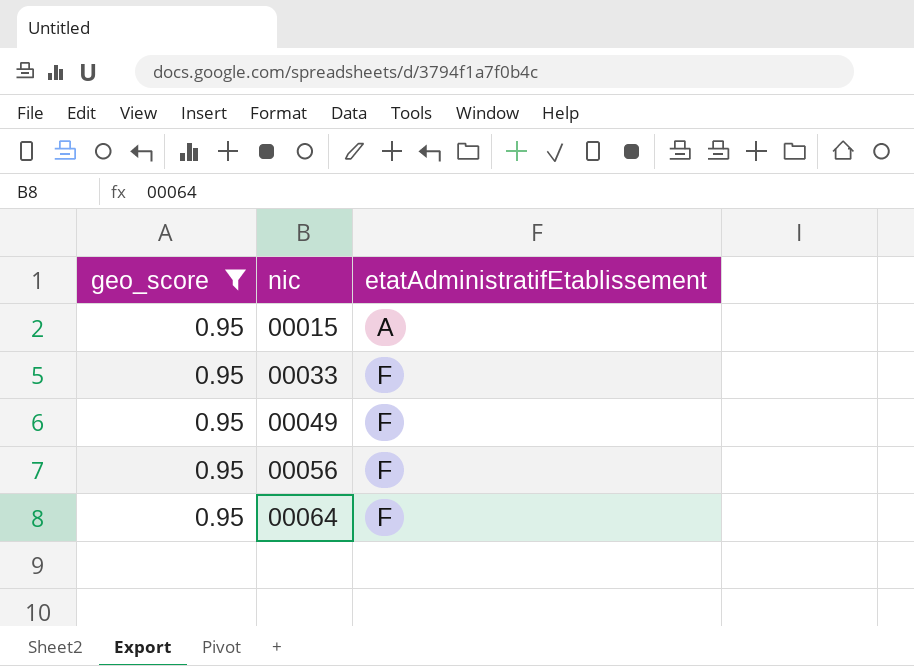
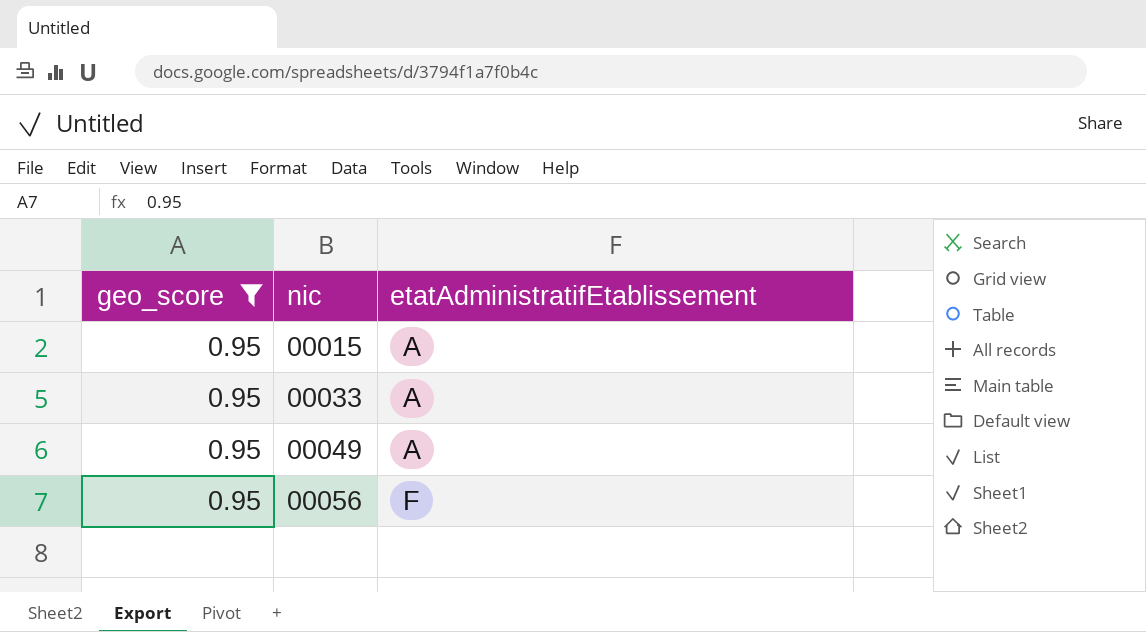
row 00064: 0.95 | F -> none
00033 | etatAdministratifEtablissement: F -> A
00049 | etatAdministratifEtablissement: F -> A

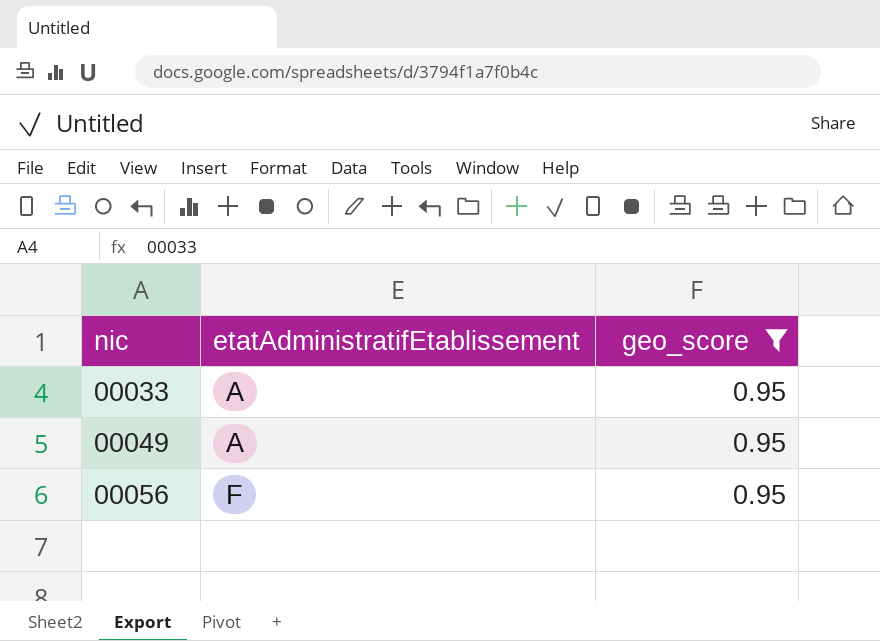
column geo_score | position: 1 -> 3
row 00015: 0.95 | A -> none

